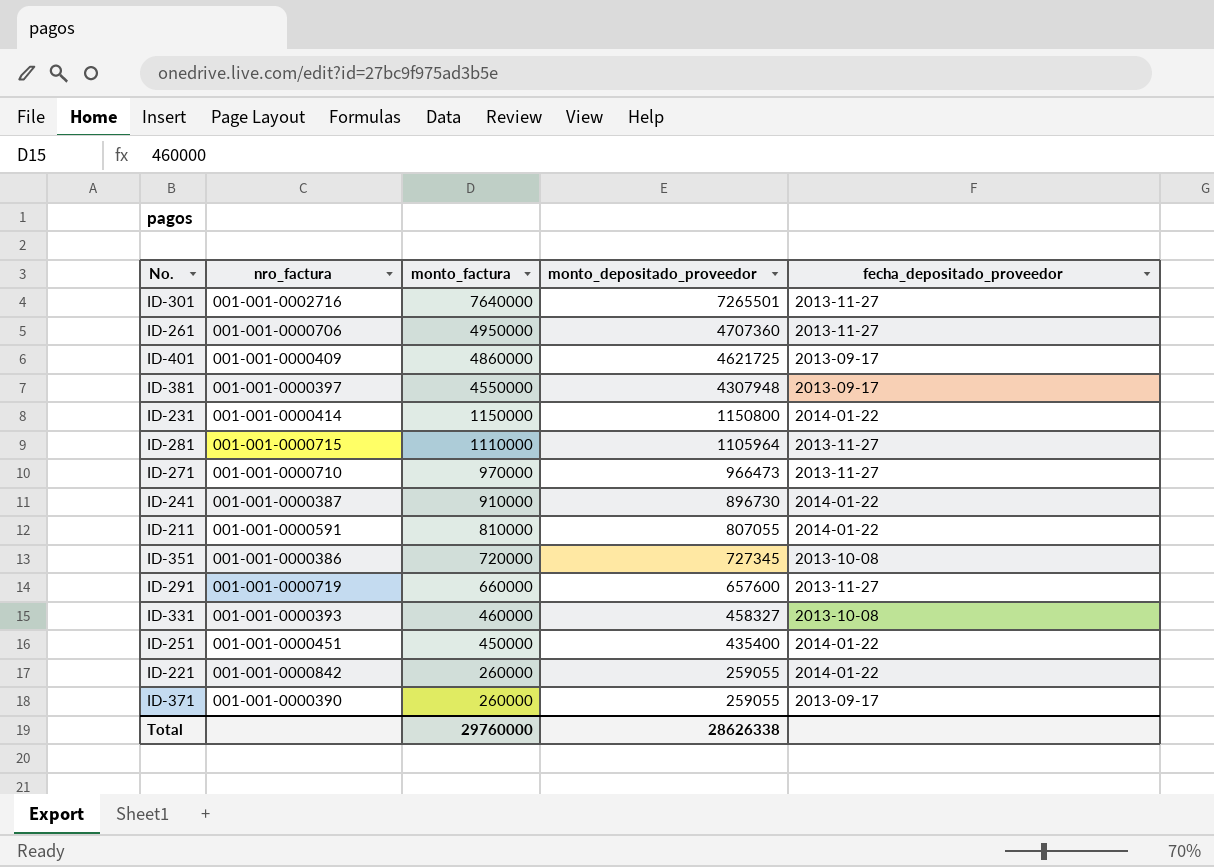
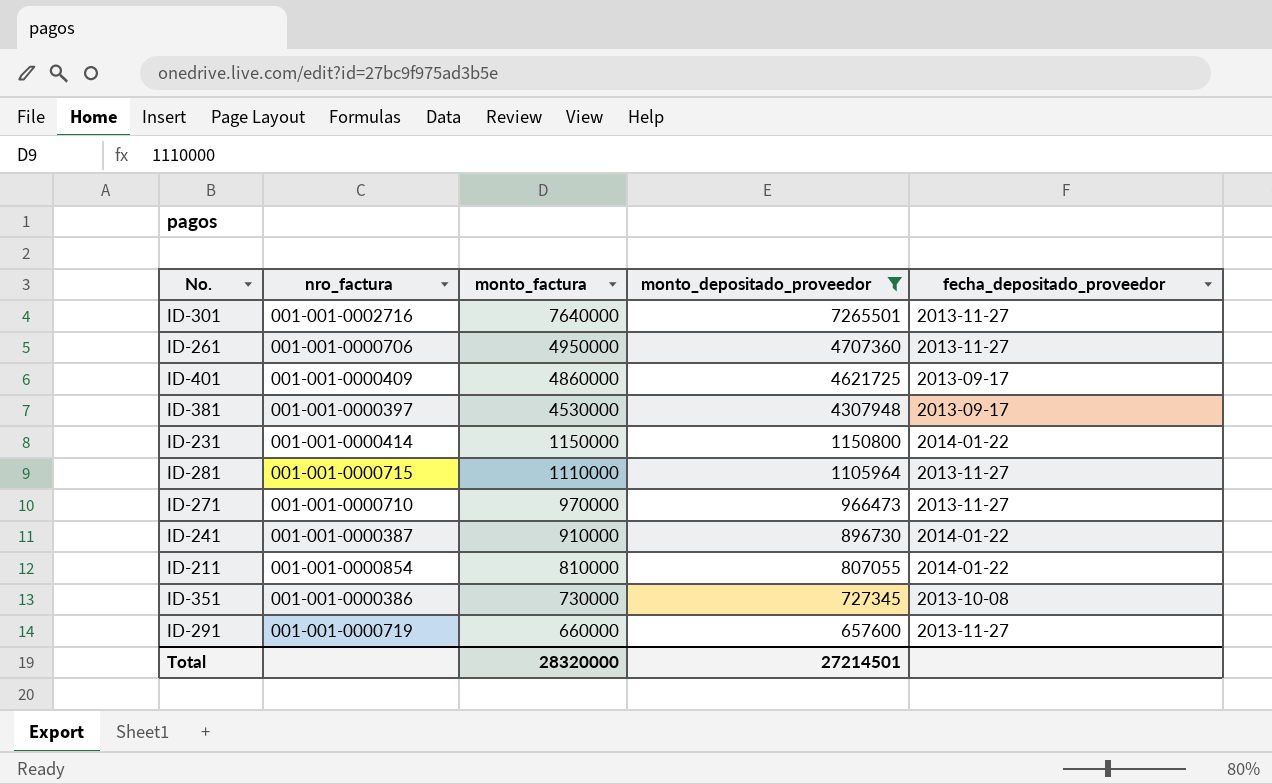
filter: none -> monto_depositado_proveedor >= 657600
ID-381 | monto_factura: 4550000 -> 4530000
ID-211 | nro_factura: 001-001-0000591 -> 001-001-0000854
ID-351 | monto_factura: 720000 -> 730000
Total | monto_factura: 29760000 -> 28320000
Total | monto_depositado_proveedor: 28626338 -> 27214501

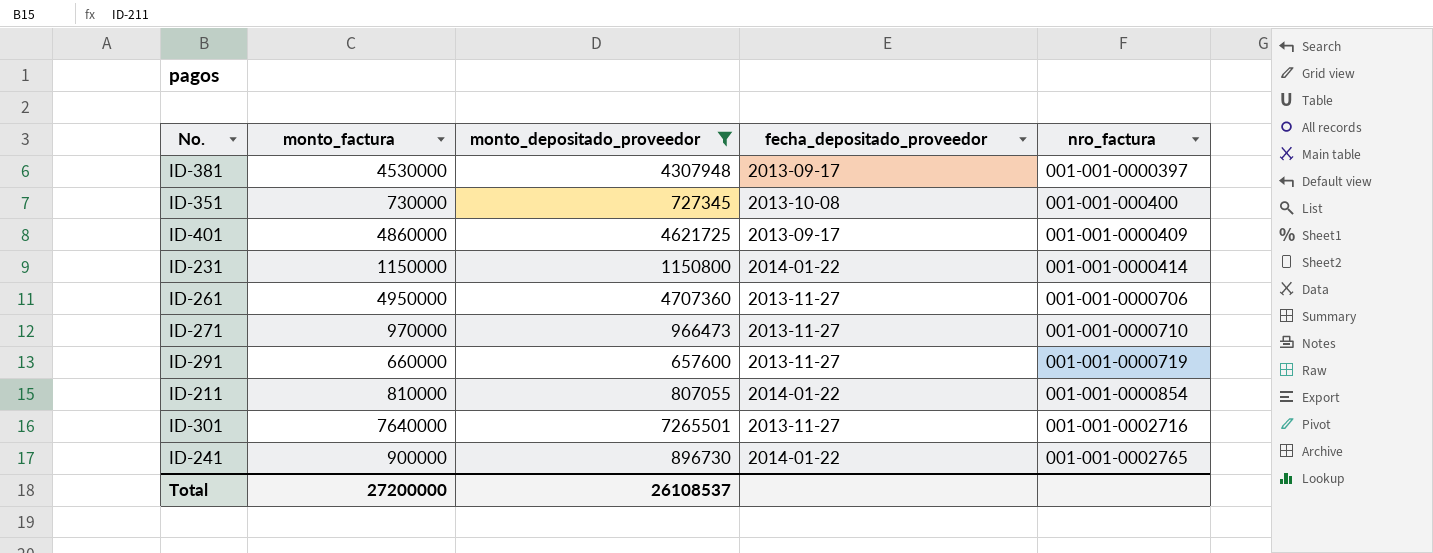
row order: monto_factura descending -> nro_factura ascending
column nro_factura | position: 2 -> 5
row ID-281: 001-001-0000715 | 1110000 | 1105964 | 2013-11-27 -> none
ID-351 | nro_factura: 001-001-0000386 -> 001-001-000400
ID-241 | monto_factura: 910000 -> 900000
ID-241 | nro_factura: 001-001-0000387 -> 001-001-0002765
Total | monto_factura: 28320000 -> 27200000
Total | monto_depositado_proveedor: 27214501 -> 26108537

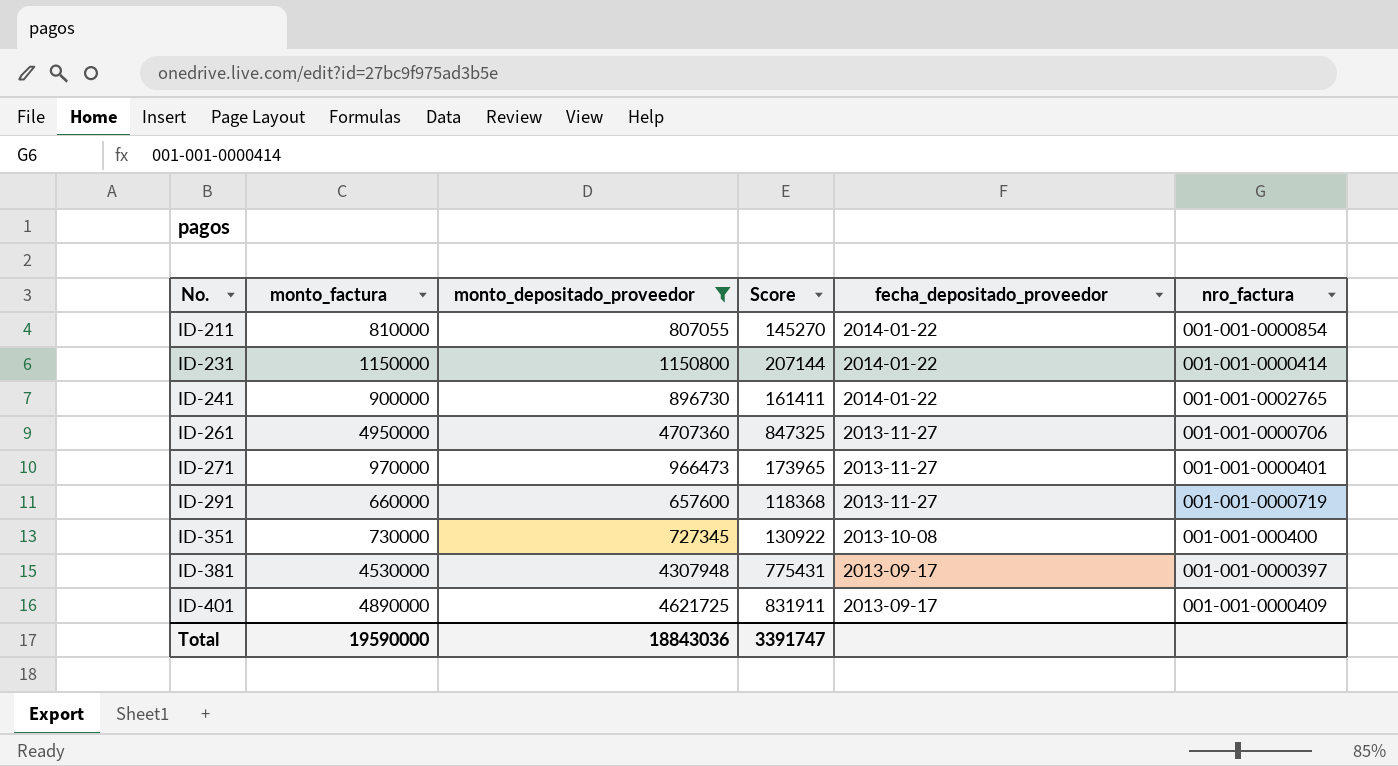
row order: nro_factura ascending -> No. ascending
column Score | formula: none -> [monto_depositado_proveedor] * 0.18
row ID-301: 7640000 | 7265501 | 2013-11-27 | 001-001-0002716 -> none
ID-271 | nro_factura: 001-001-0000710 -> 001-001-0000401
ID-401 | monto_factura: 4860000 -> 4890000
Total | monto_factura: 27200000 -> 19590000
Total | monto_depositado_proveedor: 26108537 -> 18843036

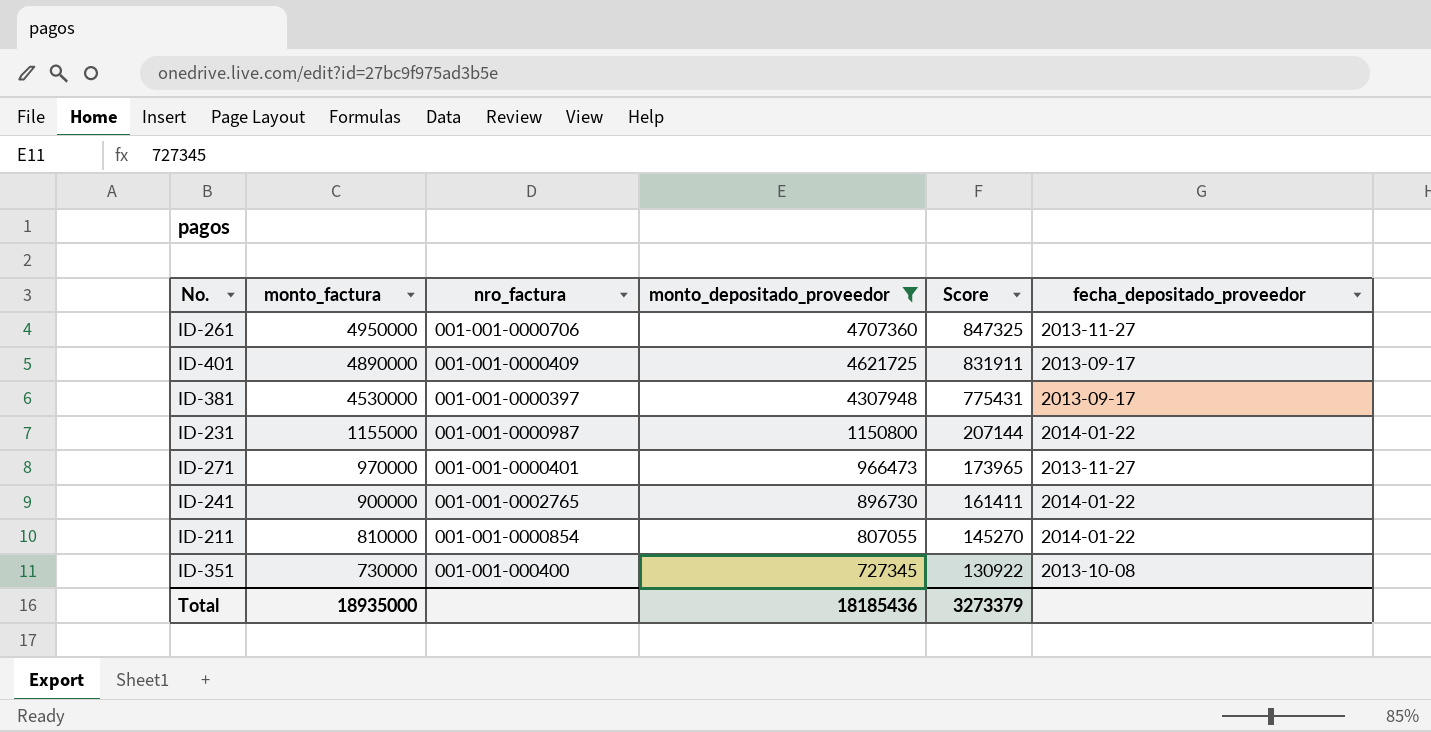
row order: No. ascending -> monto_factura descending
column nro_factura | position: 6 -> 3
row ID-291: 660000 | 657600 | 118368 | 2013-11-27 | 001-001-0000719 -> none
ID-231 | monto_factura: 1150000 -> 1155000
ID-231 | nro_factura: 001-001-0000414 -> 001-001-0000987
Total | monto_factura: 19590000 -> 18935000
Total | monto_depositado_proveedor: 18843036 -> 18185436
Total | Score: 3391747 -> 3273379

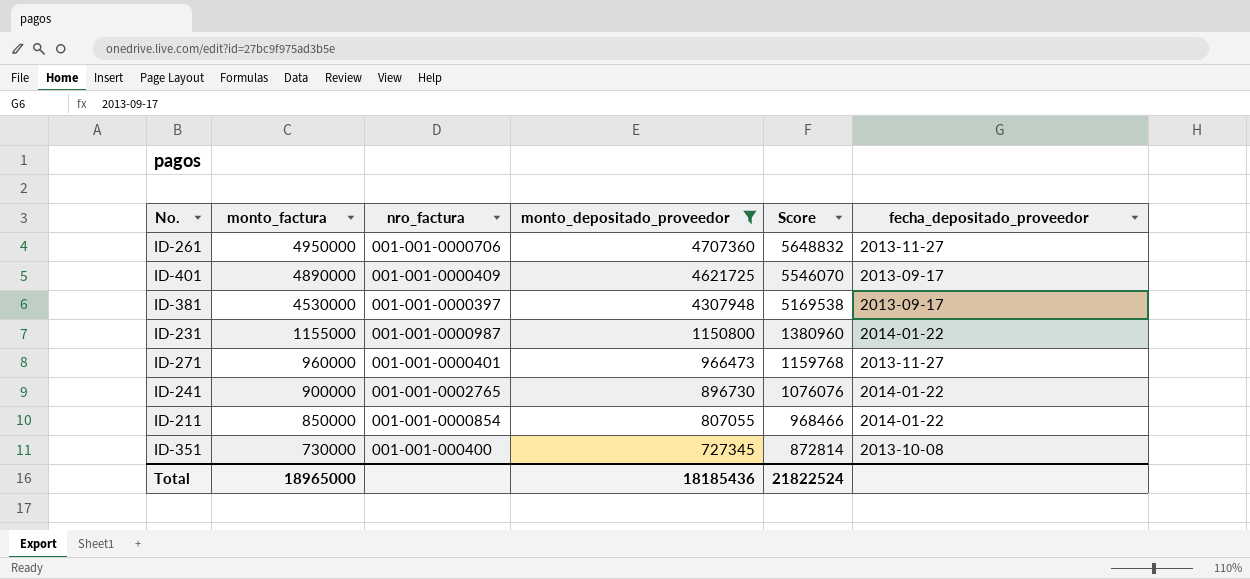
column Score | formula: [monto_depositado_proveedor] * 0.18 -> [monto_depositado_proveedor] * 1.2
ID-271 | monto_factura: 970000 -> 960000
ID-211 | monto_factura: 810000 -> 850000
Total | monto_factura: 18935000 -> 18965000
Total | Score: 3273379 -> 21822524

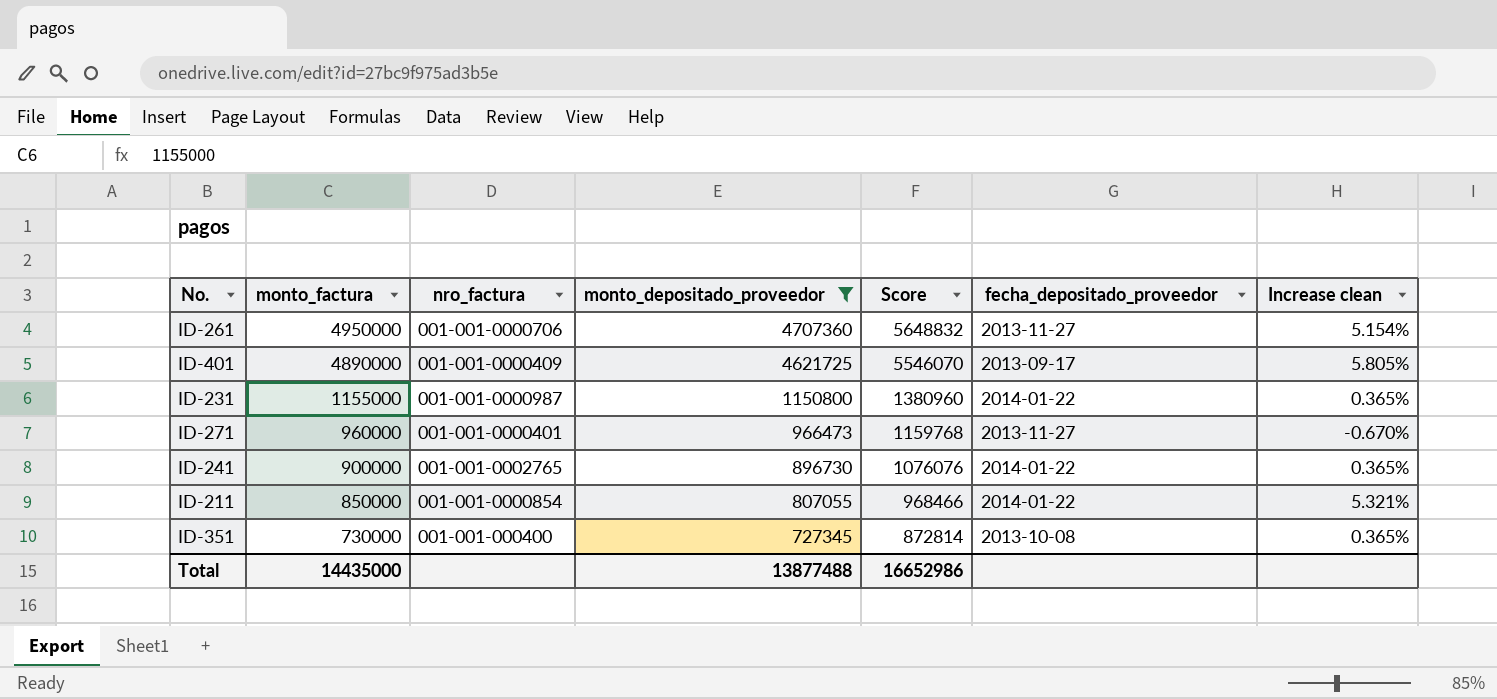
column Increase clean | formula: none -> ([monto_factura] - [monto_depositado_proveedor]) / [monto_depositado_proveedor]
row ID-381: 4530000 | 001-001-0000397 | 4307948 | 5169538 | 2013-09-17 -> none
Total | monto_factura: 18965000 -> 14435000
Total | monto_depositado_proveedor: 18185436 -> 13877488
Total | Score: 21822524 -> 16652986

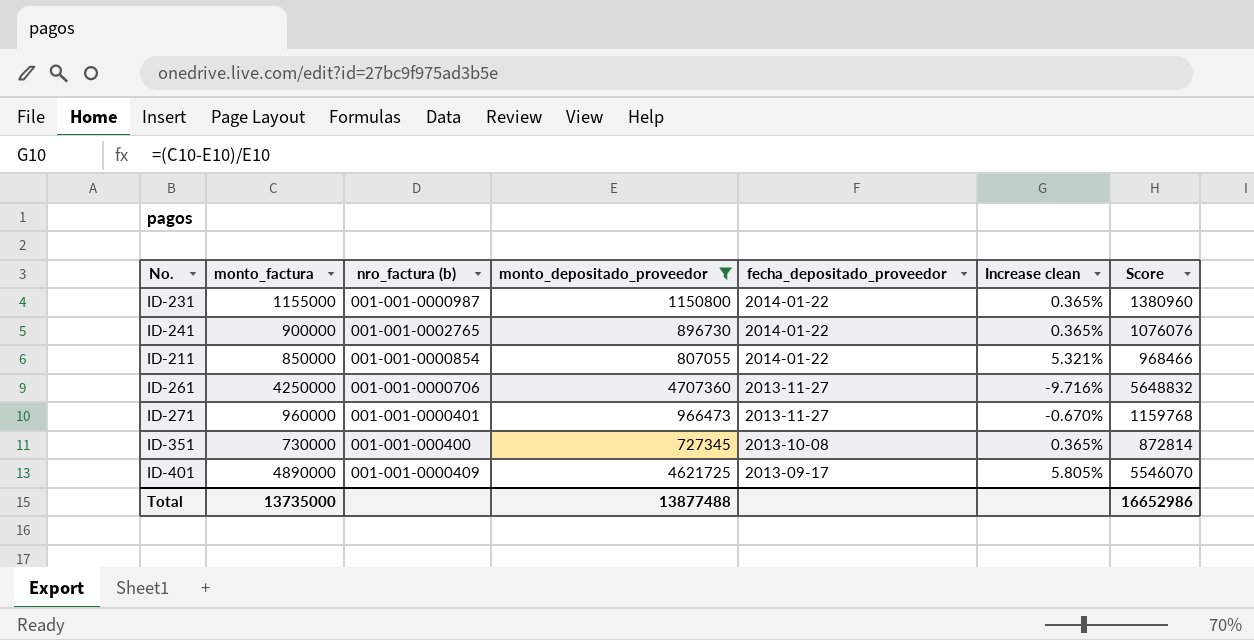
row order: monto_factura descending -> fecha_depositado_proveedor descending
column name: nro_factura -> nro_factura (b)
column Score | position: 5 -> 7
ID-261 | monto_factura: 4950000 -> 4250000
ID-261 | Increase clean: 5.154% -> -9.716%
Total | monto_factura: 14435000 -> 13735000

